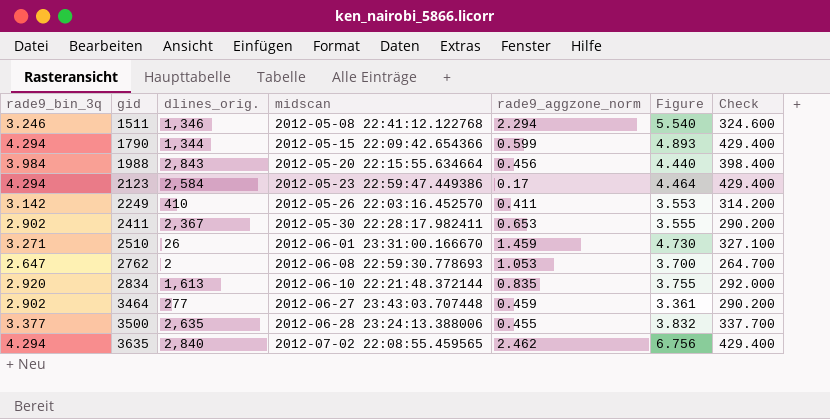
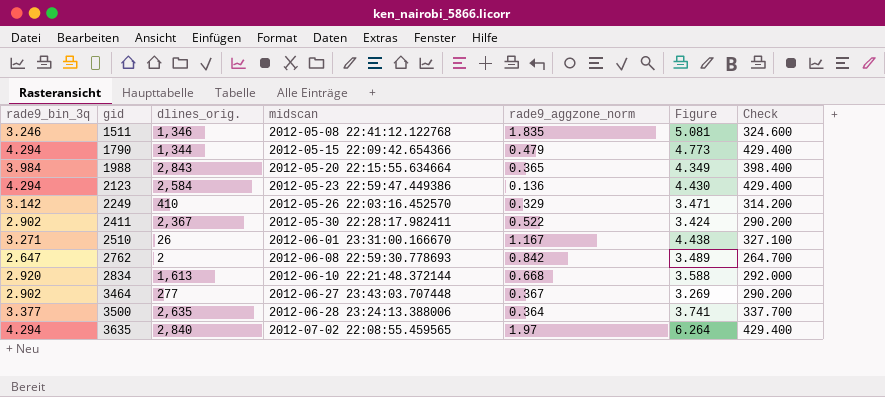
1511 | rade9_aggzone_norm: 2.294 -> 1.835
1511 | Figure: 5.540 -> 5.081
1790 | rade9_aggzone_norm: 0.599 -> 0.479
1790 | Figure: 4.893 -> 4.773
1988 | rade9_aggzone_norm: 0.456 -> 0.365
1988 | Figure: 4.440 -> 4.349
2123 | rade9_aggzone_norm: 0.17 -> 0.136
2123 | Figure: 4.464 -> 4.430
2249 | rade9_aggzone_norm: 0.411 -> 0.329
2249 | Figure: 3.553 -> 3.471
2411 | rade9_aggzone_norm: 0.653 -> 0.522
2411 | Figure: 3.555 -> 3.424
2510 | rade9_aggzone_norm: 1.459 -> 1.167
2510 | Figure: 4.730 -> 4.438
2762 | rade9_aggzone_norm: 1.053 -> 0.842
2762 | Figure: 3.700 -> 3.489
2834 | rade9_aggzone_norm: 0.835 -> 0.668
2834 | Figure: 3.755 -> 3.588
3464 | rade9_aggzone_norm: 0.459 -> 0.367
3464 | Figure: 3.361 -> 3.269
3500 | rade9_aggzone_norm: 0.455 -> 0.364
3500 | Figure: 3.832 -> 3.741
3635 | rade9_aggzone_norm: 2.462 -> 1.97
3635 | Figure: 6.756 -> 6.264

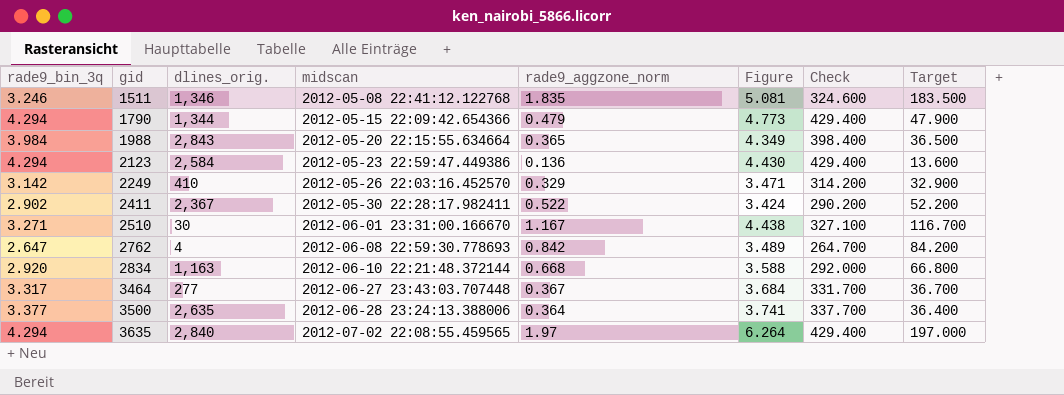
column Target | formula: none -> [rade9_aggzone_norm] * 100
2510 | dlines_orig.: 26 -> 30
2762 | dlines_orig.: 2 -> 4
2834 | dlines_orig.: 1,613 -> 1,163
3464 | rade9_bin_3q: 2.902 -> 3.317
3464 | Figure: 3.269 -> 3.684
3464 | Check: 290.200 -> 331.700

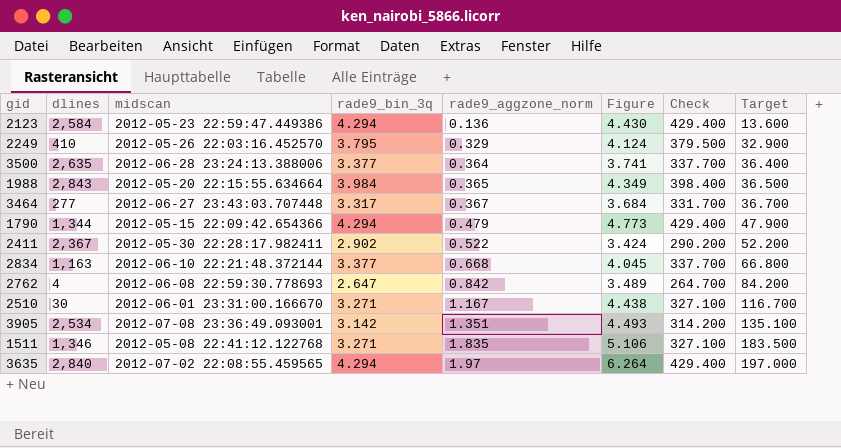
row order: gid ascending -> rade9_aggzone_norm ascending
column name: dlines_orig. -> dlines
column rade9_bin_3q | position: 1 -> 4
2249 | rade9_bin_3q: 3.142 -> 3.795
2249 | Figure: 3.471 -> 4.124
2249 | Check: 314.200 -> 379.500
2834 | rade9_bin_3q: 2.920 -> 3.377
2834 | Figure: 3.588 -> 4.045
2834 | Check: 292.000 -> 337.700
row 3905: none -> 2,534 | 2012-07-08 23:36:49.093001 | 3.142 | 1.351 | 4.493 | 314.200 | 135.100
1511 | rade9_bin_3q: 3.246 -> 3.271
1511 | Figure: 5.081 -> 5.106
1511 | Check: 324.600 -> 327.100

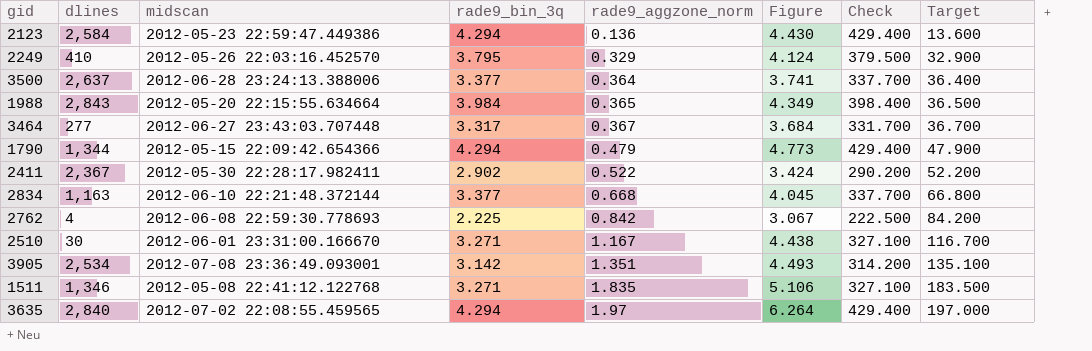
3500 | dlines: 2,635 -> 2,637
2762 | rade9_bin_3q: 2.647 -> 2.225
2762 | Figure: 3.489 -> 3.067
2762 | Check: 264.700 -> 222.500

